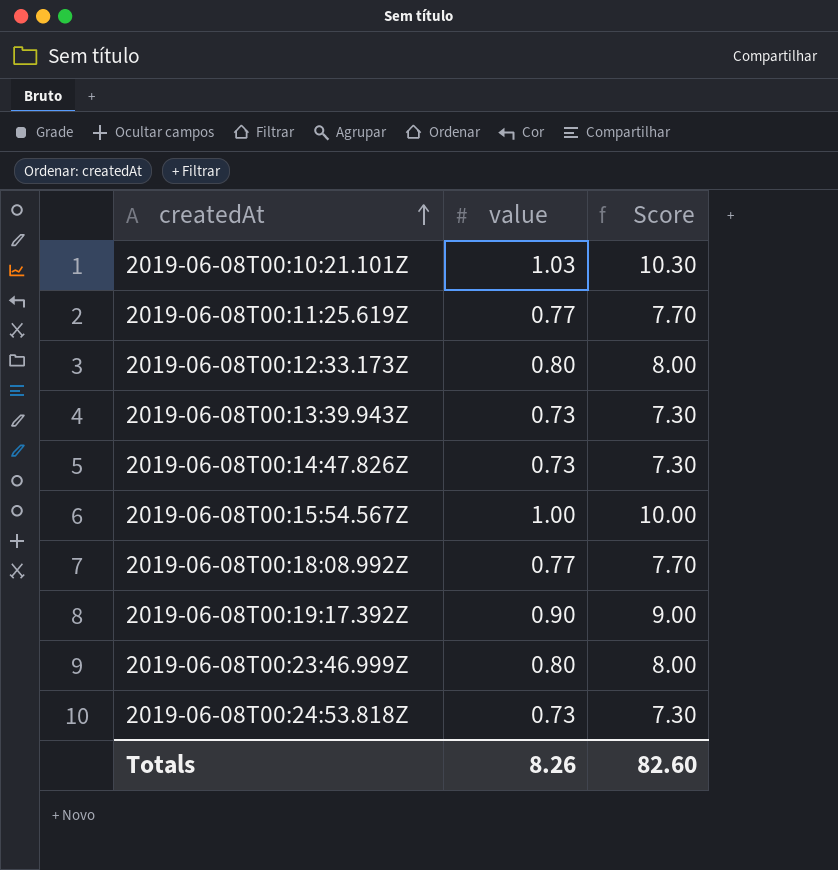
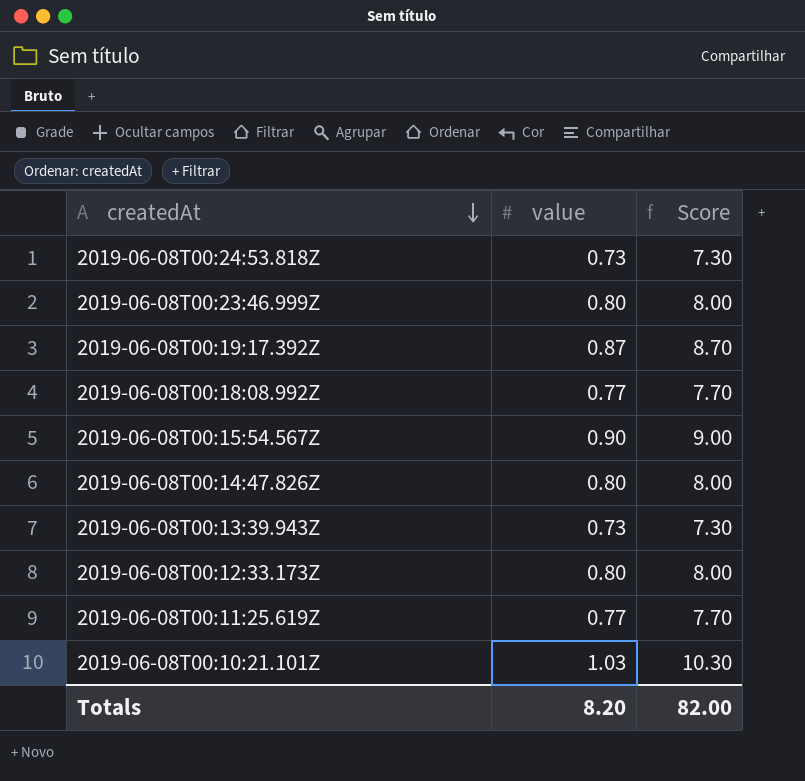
row order: createdAt ascending -> createdAt descending
2019-06-08T00:19:17.392Z | value: 0.90 -> 0.87
2019-06-08T00:19:17.392Z | Score: 9.00 -> 8.70
2019-06-08T00:15:54.567Z | value: 1.00 -> 0.90
2019-06-08T00:15:54.567Z | Score: 10.00 -> 9.00
2019-06-08T00:14:47.826Z | value: 0.73 -> 0.80
2019-06-08T00:14:47.826Z | Score: 7.30 -> 8.00
Totals | value: 8.26 -> 8.20
Totals | Score: 82.60 -> 82.00

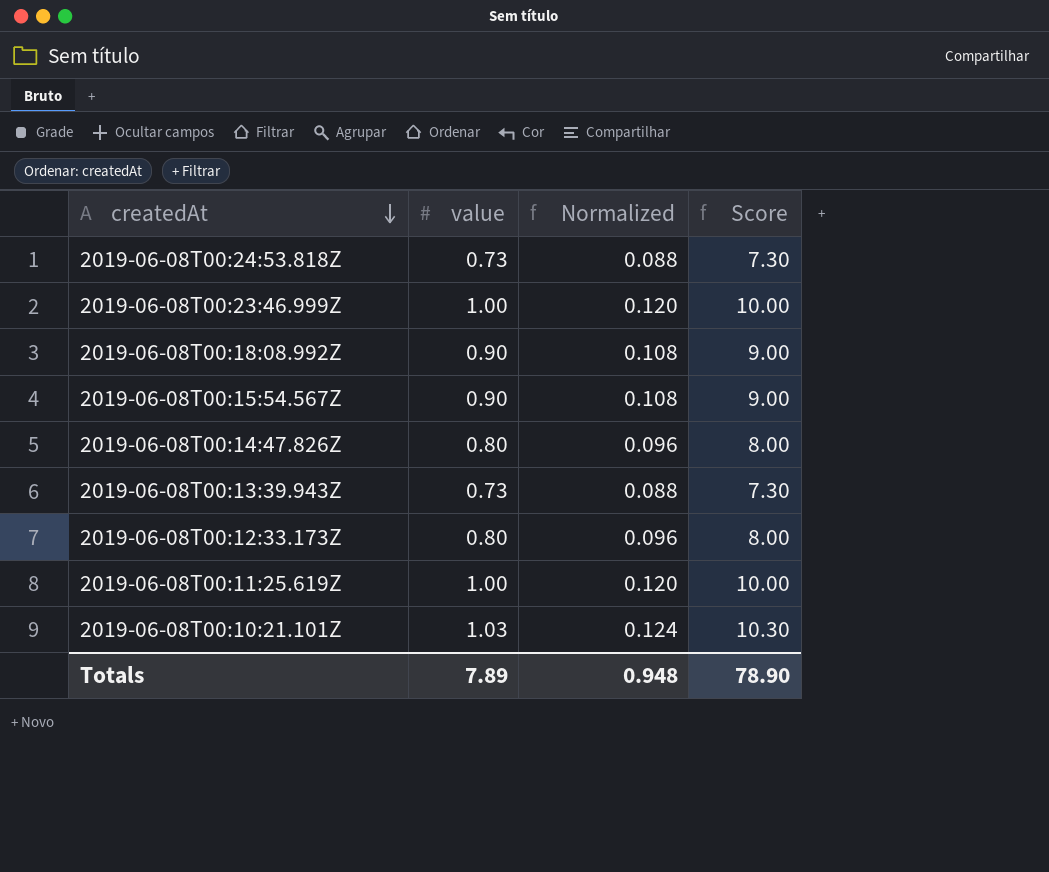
column Normalized | formula: none -> [value] * 0.12
row 2019-06-08T00:19:17.392Z: 0.87 | 8.70 -> none
2019-06-08T00:23:46.999Z | value: 0.80 -> 1.00
2019-06-08T00:23:46.999Z | Score: 8.00 -> 10.00
2019-06-08T00:18:08.992Z | value: 0.77 -> 0.90
2019-06-08T00:18:08.992Z | Score: 7.70 -> 9.00
2019-06-08T00:11:25.619Z | value: 0.77 -> 1.00
2019-06-08T00:11:25.619Z | Score: 7.70 -> 10.00
Totals | value: 8.20 -> 7.89
Totals | Score: 82.00 -> 78.90

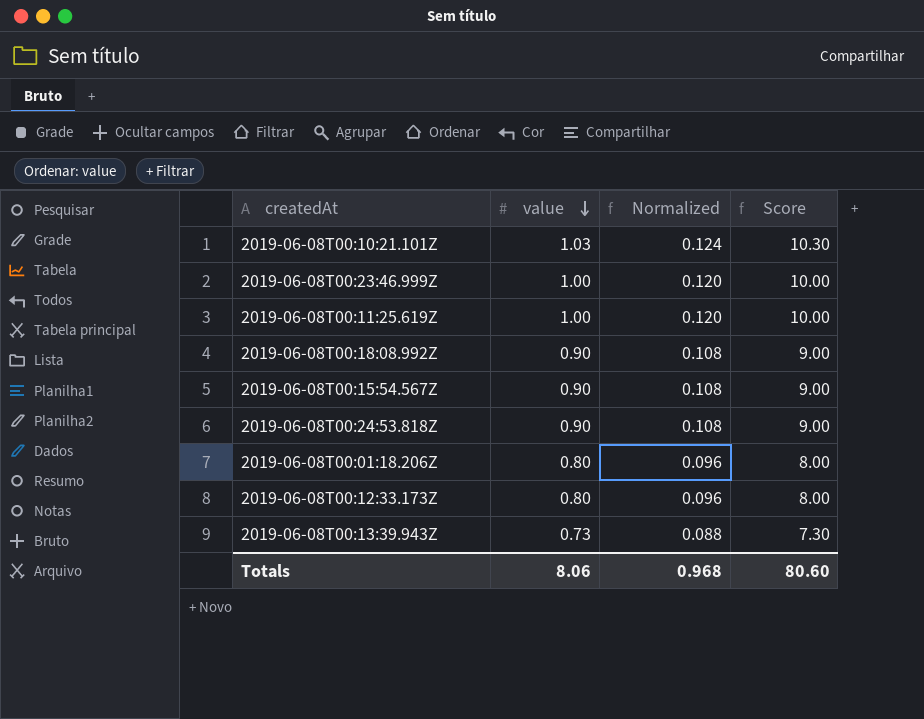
row order: createdAt descending -> value descending
row 2019-06-08T00:14:47.826Z: 0.80 | 0.096 | 8.00 -> none
2019-06-08T00:24:53.818Z | value: 0.73 -> 0.90
2019-06-08T00:24:53.818Z | Normalized: 0.088 -> 0.108
2019-06-08T00:24:53.818Z | Score: 7.30 -> 9.00
row 2019-06-08T00:01:18.206Z: none -> 0.80 | 0.096 | 8.00
Totals | value: 7.89 -> 8.06
Totals | Normalized: 0.948 -> 0.968
Totals | Score: 78.90 -> 80.60

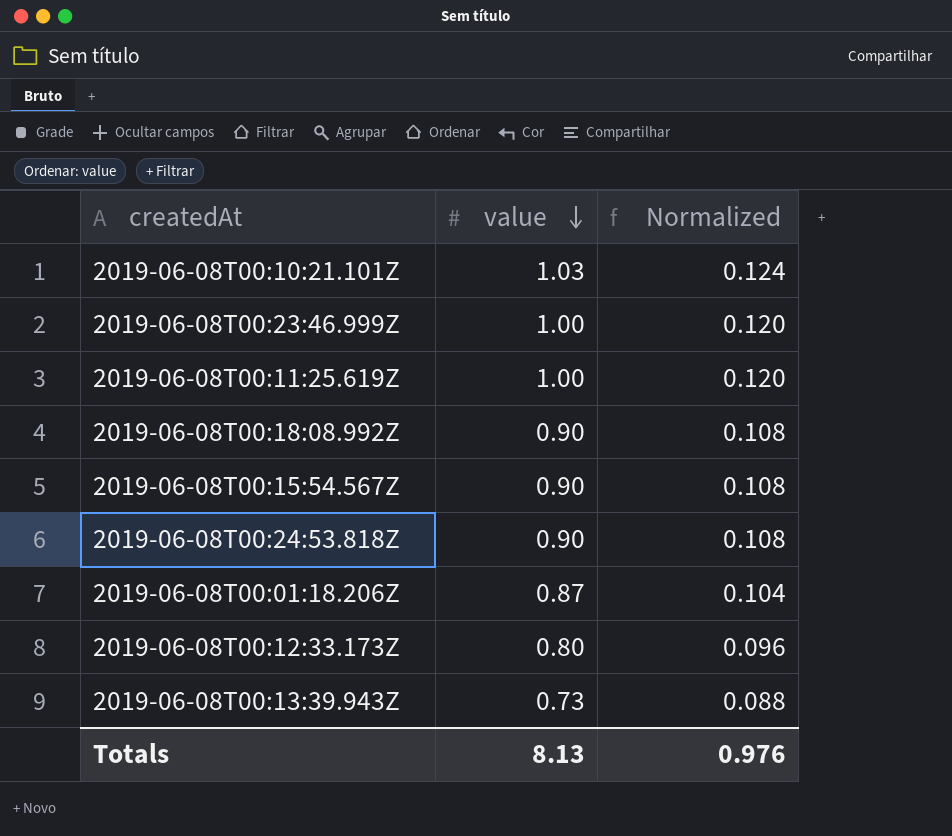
column Score | formula: [value] * 10 -> none
2019-06-08T00:01:18.206Z | value: 0.80 -> 0.87
2019-06-08T00:01:18.206Z | Normalized: 0.096 -> 0.104
Totals | value: 8.06 -> 8.13
Totals | Normalized: 0.968 -> 0.976

